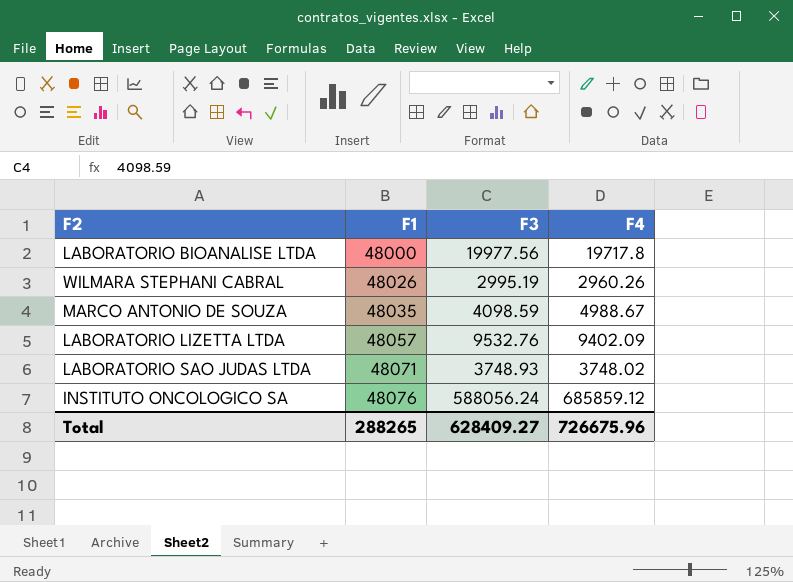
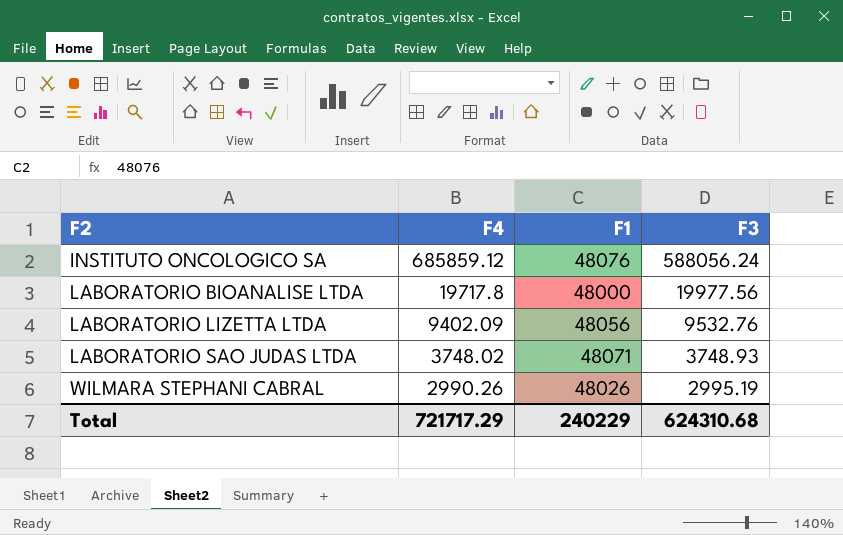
row order: F1 ascending -> F2 ascending
column F4 | position: 4 -> 2
row MARCO ANTONIO DE SOUZA: 48035 | 4098.59 | 4988.67 -> none
LABORATORIO LIZETTA LTDA | F1: 48057 -> 48056
WILMARA STEPHANI CABRAL | F4: 2960.26 -> 2990.26
Total | F4: 726675.96 -> 721717.29
Total | F1: 288265 -> 240229
Total | F3: 628409.27 -> 624310.68

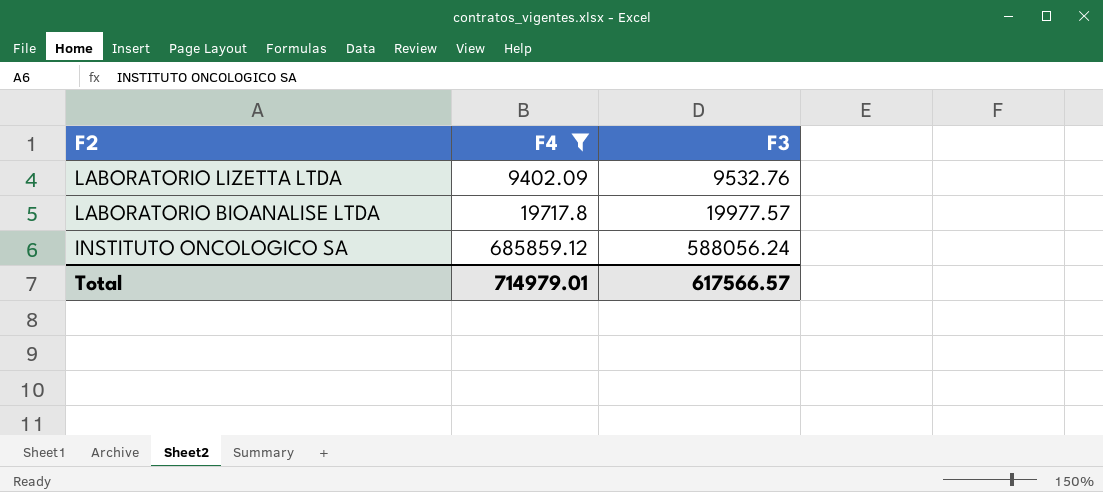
filter: none -> F4 >= 9402.09
row order: F2 ascending -> F2 descending
column F1 | position: 3 -> none
LABORATORIO BIOANALISE LTDA | F3: 19977.56 -> 19977.57
Total | F4: 721717.29 -> 714979.01
Total | F3: 624310.68 -> 617566.57

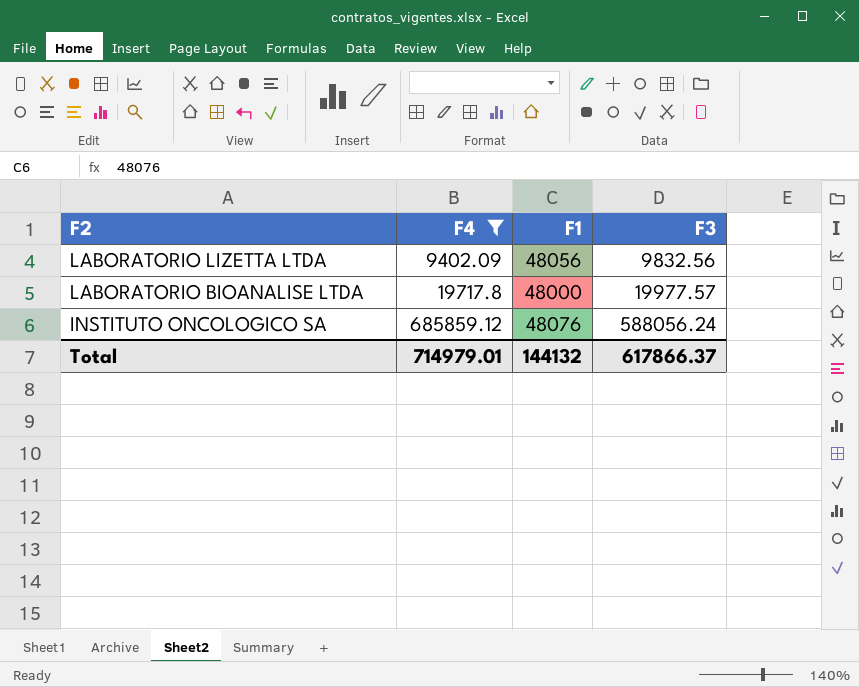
column F1 | position: none -> 3
LABORATORIO LIZETTA LTDA | F3: 9532.76 -> 9832.56
Total | F3: 617566.57 -> 617866.37

